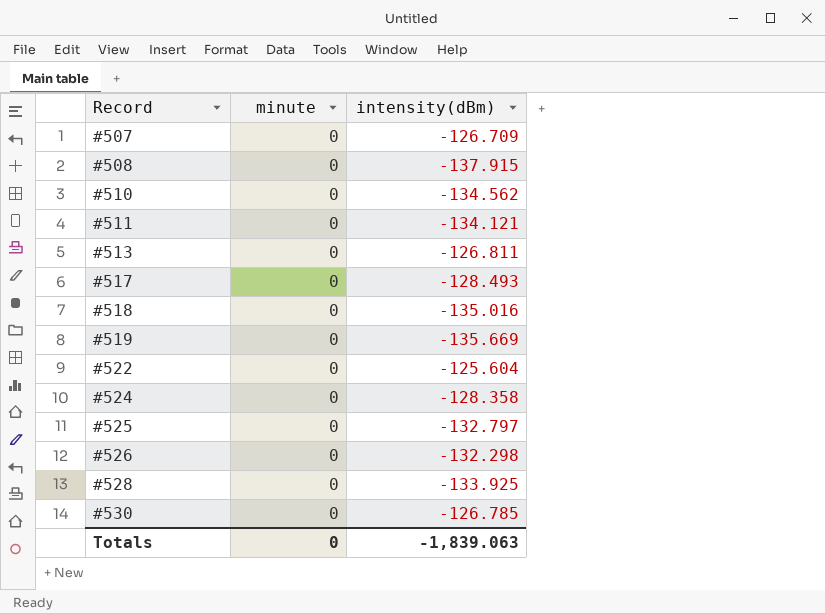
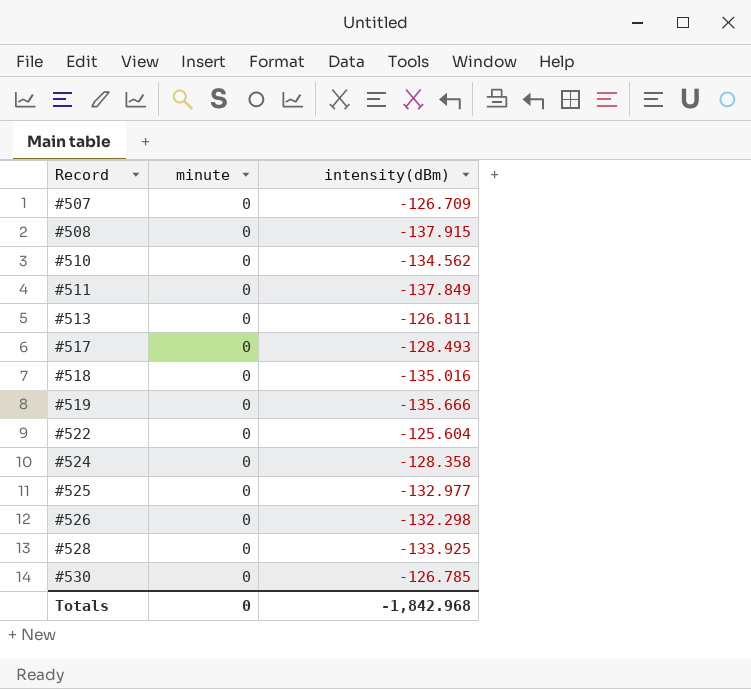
#511 | intensity(dBm): -134.121 -> -137.849
#519 | intensity(dBm): -135.669 -> -135.666
#525 | intensity(dBm): -132.797 -> -132.977
Totals | intensity(dBm): -1,839.063 -> -1,842.968

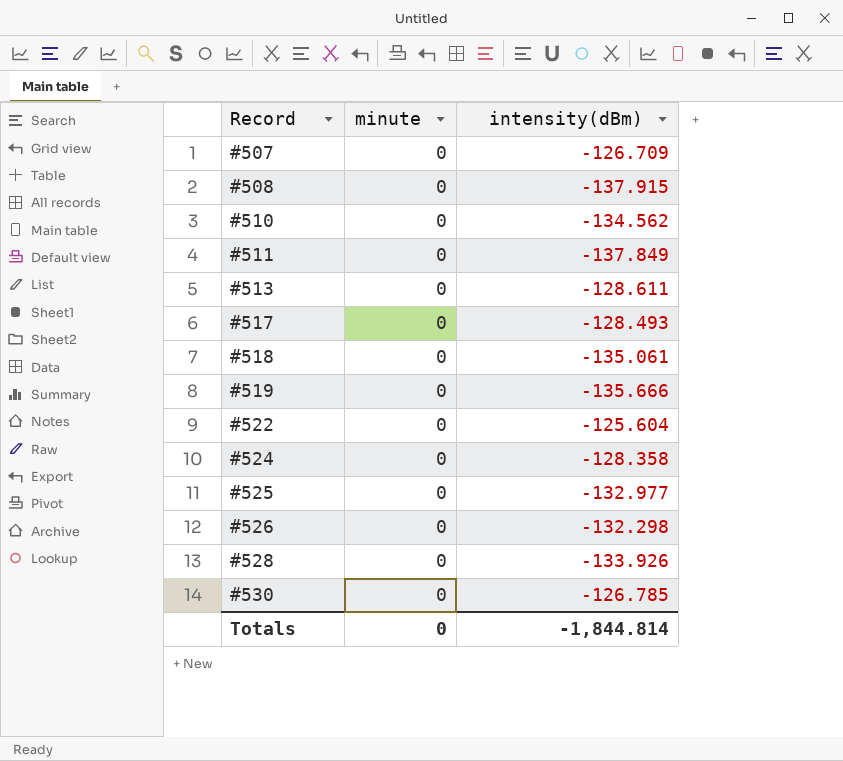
#513 | intensity(dBm): -126.811 -> -128.611
#518 | intensity(dBm): -135.016 -> -135.061
#528 | intensity(dBm): -133.925 -> -133.926
Totals | intensity(dBm): -1,842.968 -> -1,844.814

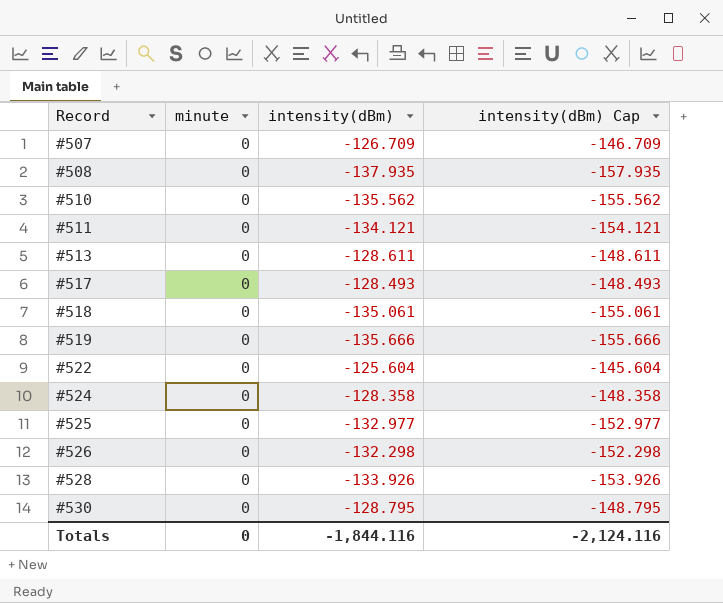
column intensity(dBm) Cap | formula: none -> [intensity(dBm)] - 20
#508 | intensity(dBm): -137.915 -> -137.935
#510 | intensity(dBm): -134.562 -> -135.562
#511 | intensity(dBm): -137.849 -> -134.121
#530 | intensity(dBm): -126.785 -> -128.795
Totals | intensity(dBm): -1,844.814 -> -1,844.116

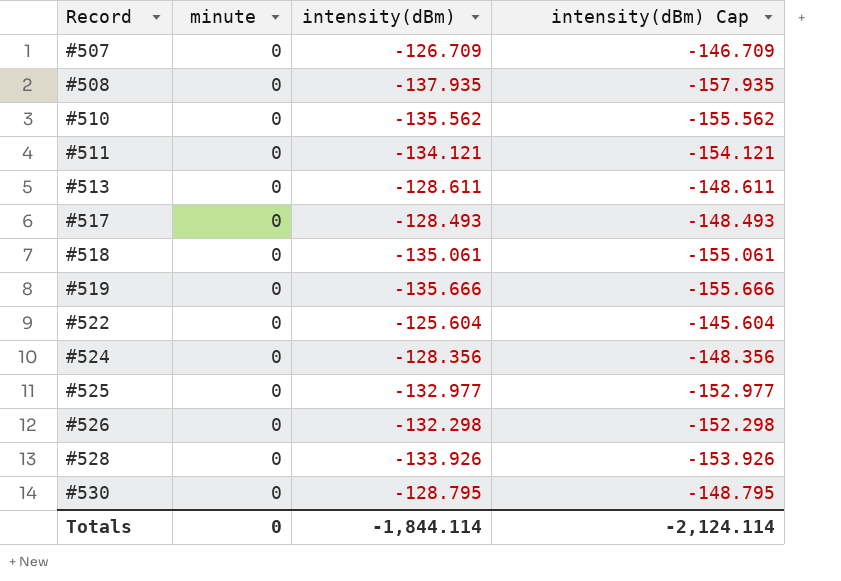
#524 | intensity(dBm): -128.358 -> -128.356
#524 | intensity(dBm) Cap: -148.358 -> -148.356
Totals | intensity(dBm): -1,844.116 -> -1,844.114
Totals | intensity(dBm) Cap: -2,124.116 -> -2,124.114

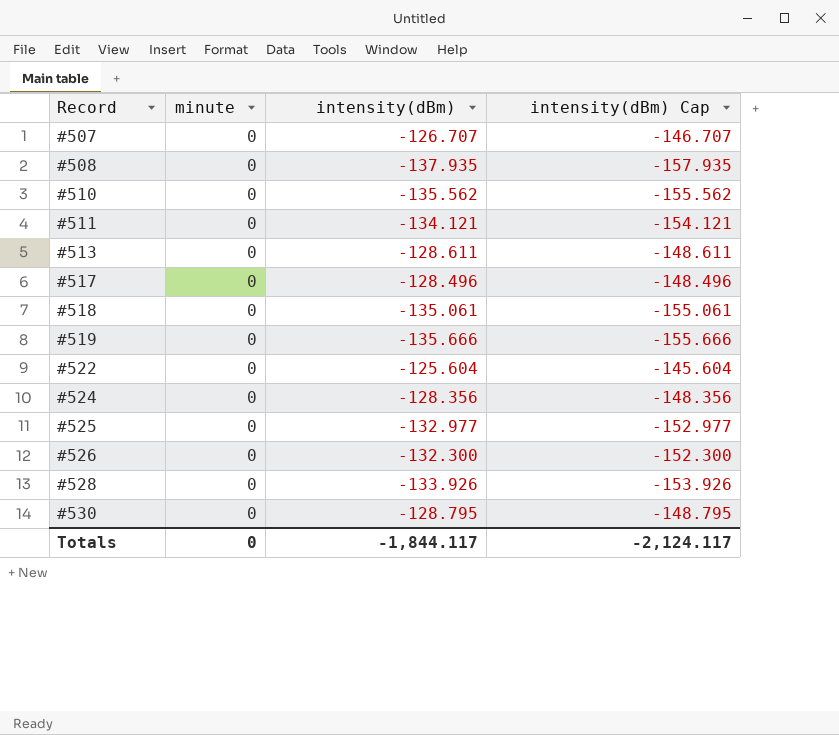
#507 | intensity(dBm): -126.709 -> -126.707
#507 | intensity(dBm) Cap: -146.709 -> -146.707
#517 | intensity(dBm): -128.493 -> -128.496
#517 | intensity(dBm) Cap: -148.493 -> -148.496
#526 | intensity(dBm): -132.298 -> -132.300
#526 | intensity(dBm) Cap: -152.298 -> -152.300
Totals | intensity(dBm): -1,844.114 -> -1,844.117
Totals | intensity(dBm) Cap: -2,124.114 -> -2,124.117

